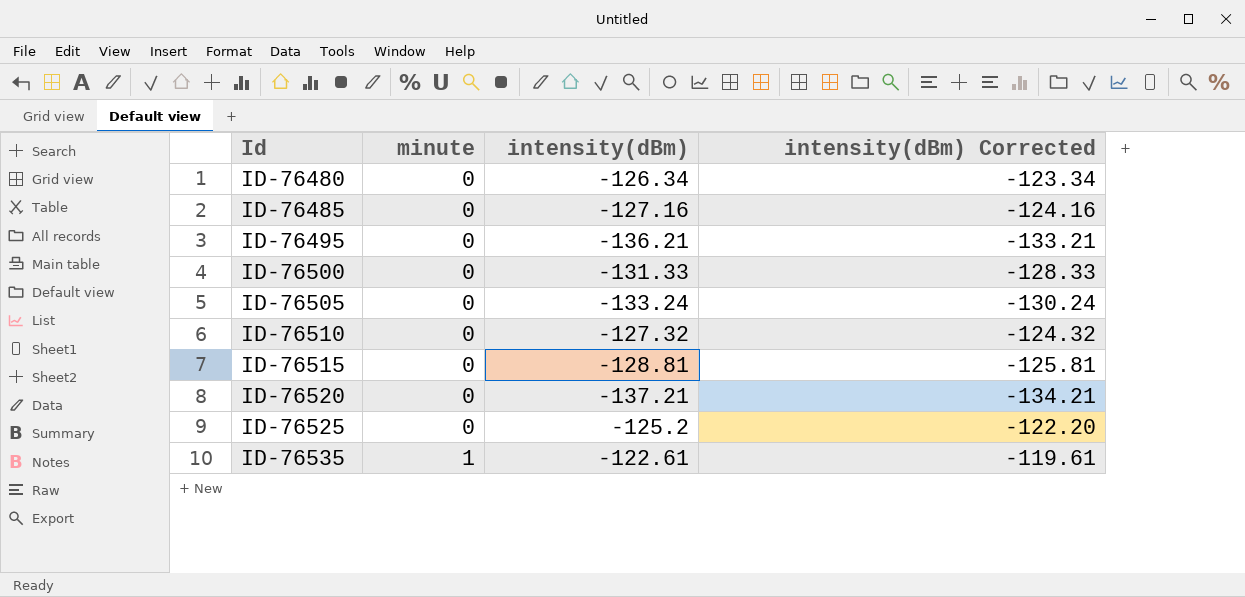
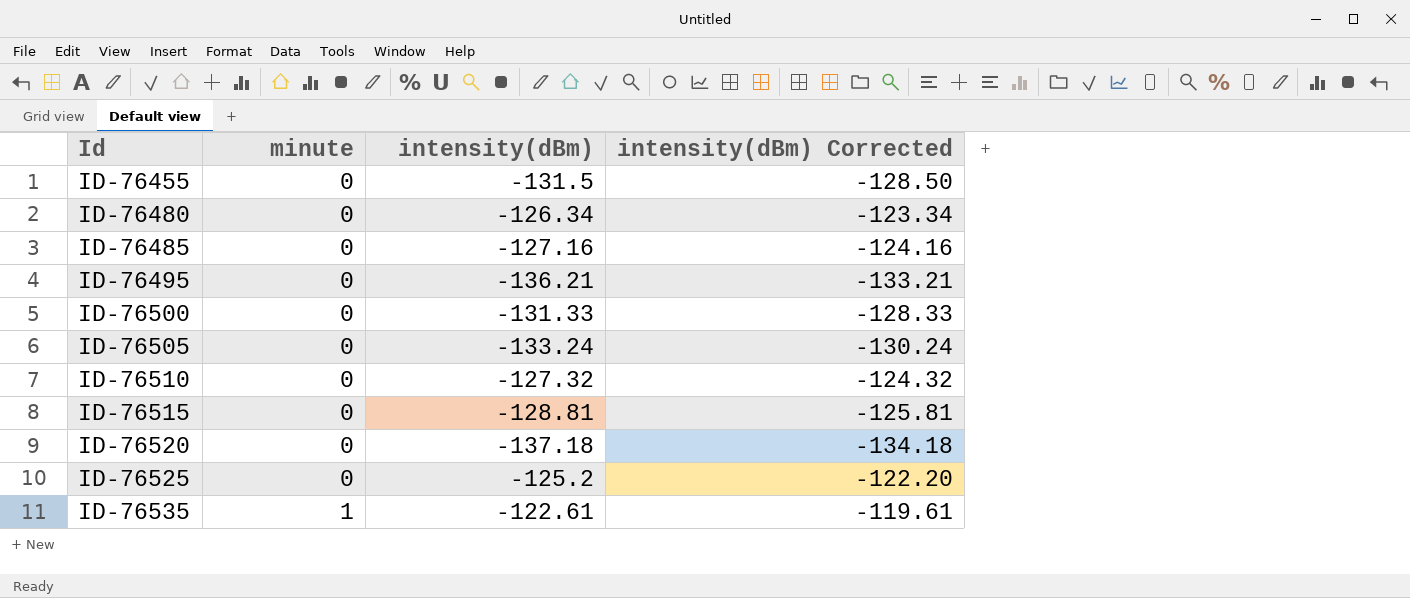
row ID-76455: none -> 0 | -131.5 | -128.50
ID-76520 | intensity(dBm): -137.21 -> -137.18
ID-76520 | intensity(dBm) Corrected: -134.21 -> -134.18

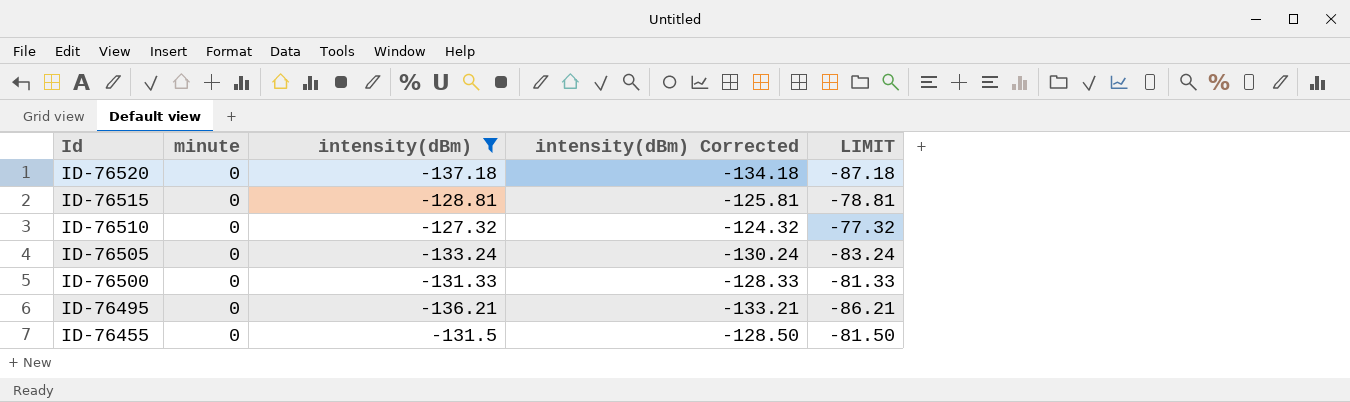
filter: none -> intensity(dBm) <= -127.32
row order: Id ascending -> Id descending
column LIMIT | formula: none -> [intensity(dBm)] + 50

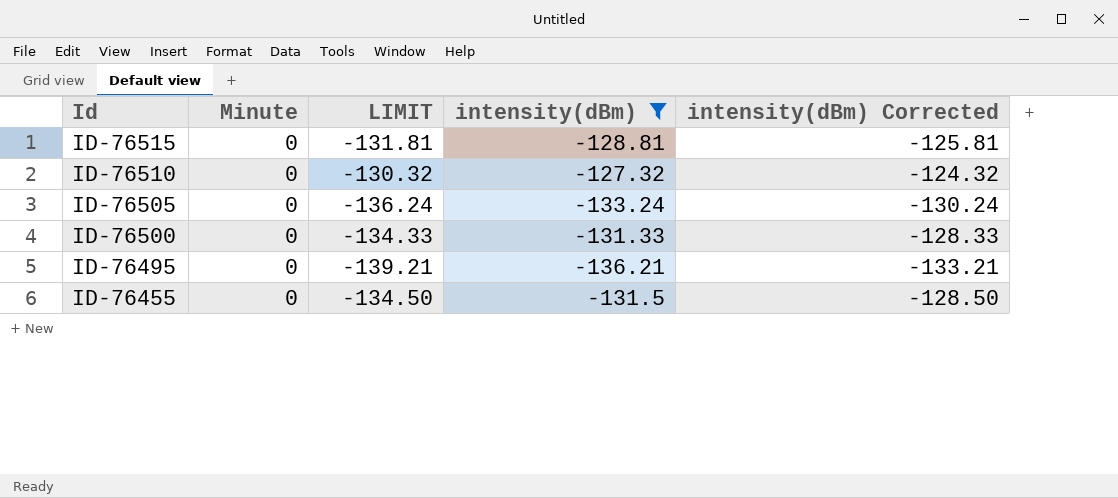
column name: minute -> Minute
column LIMIT | formula: [intensity(dBm)] + 50 -> [intensity(dBm)] - 3
column LIMIT | position: 5 -> 3
row ID-76520: 0 | -137.18 | -134.18 | -87.18 -> none

